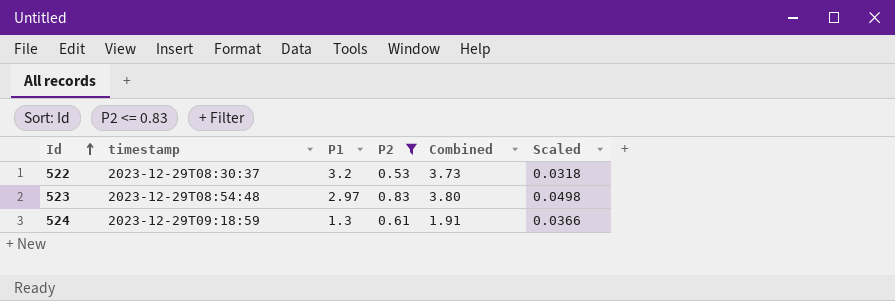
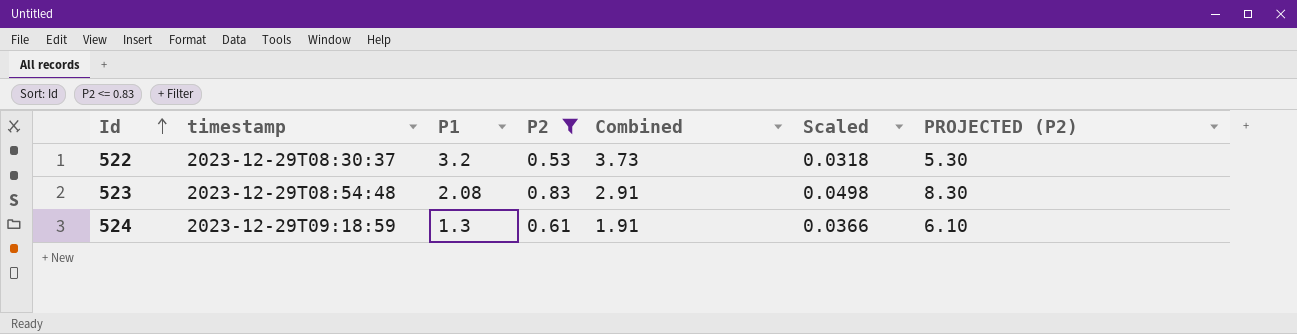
column PROJECTED (P2) | formula: none -> [P2] * 10
523 | P1: 2.97 -> 2.08
523 | Combined: 3.80 -> 2.91

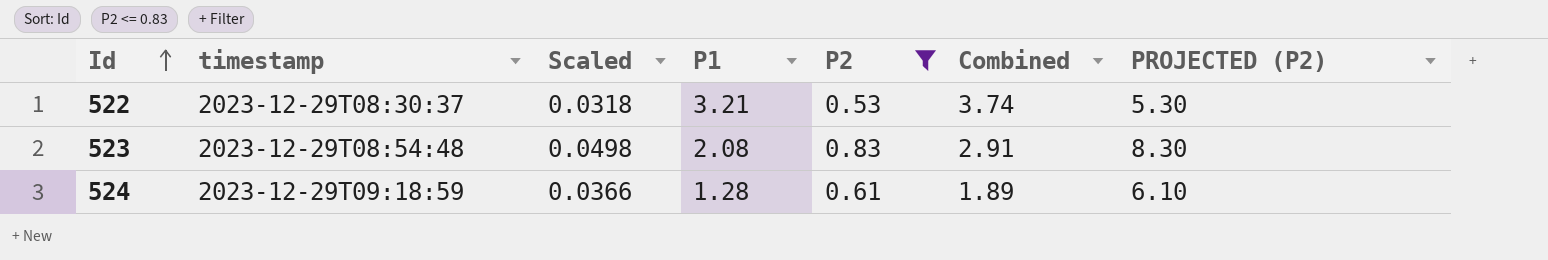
column Scaled | position: 6 -> 3
522 | P1: 3.2 -> 3.21
522 | Combined: 3.73 -> 3.74
524 | P1: 1.3 -> 1.28
524 | Combined: 1.91 -> 1.89

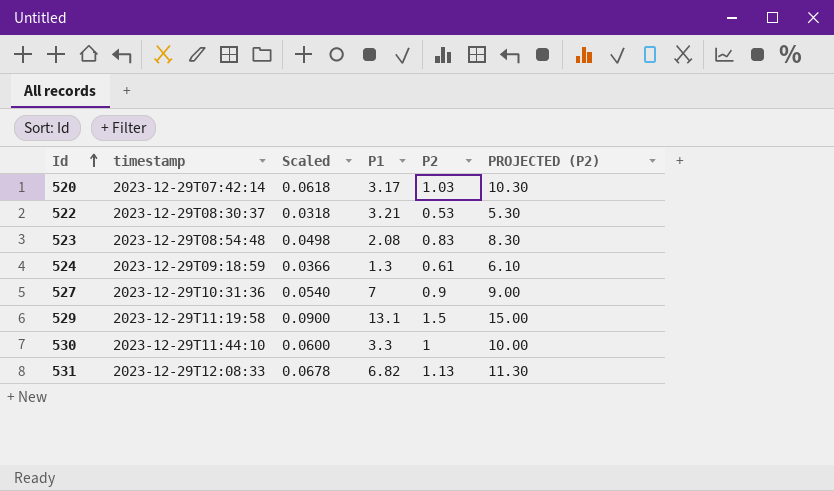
filter: P2 <= 0.83 -> none
column Combined | formula: [P1] + [P2] -> none
524 | P1: 1.28 -> 1.3

